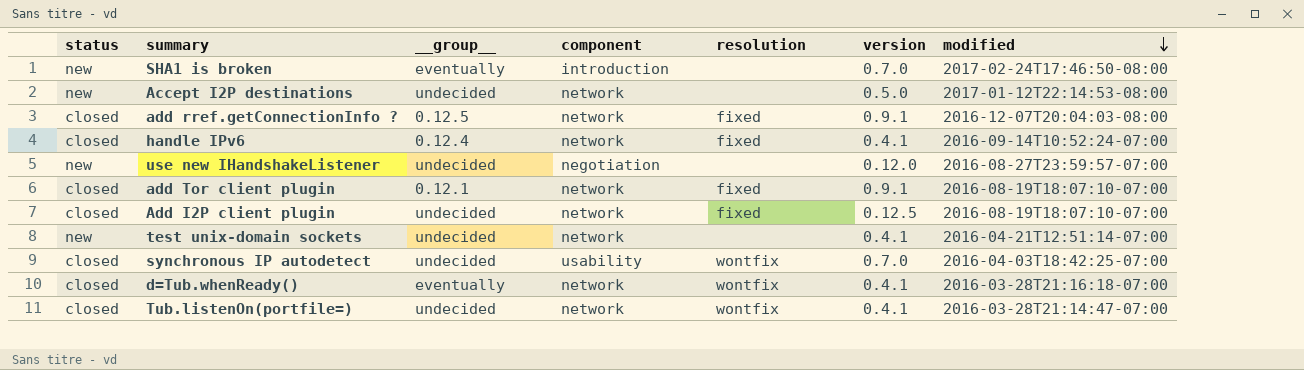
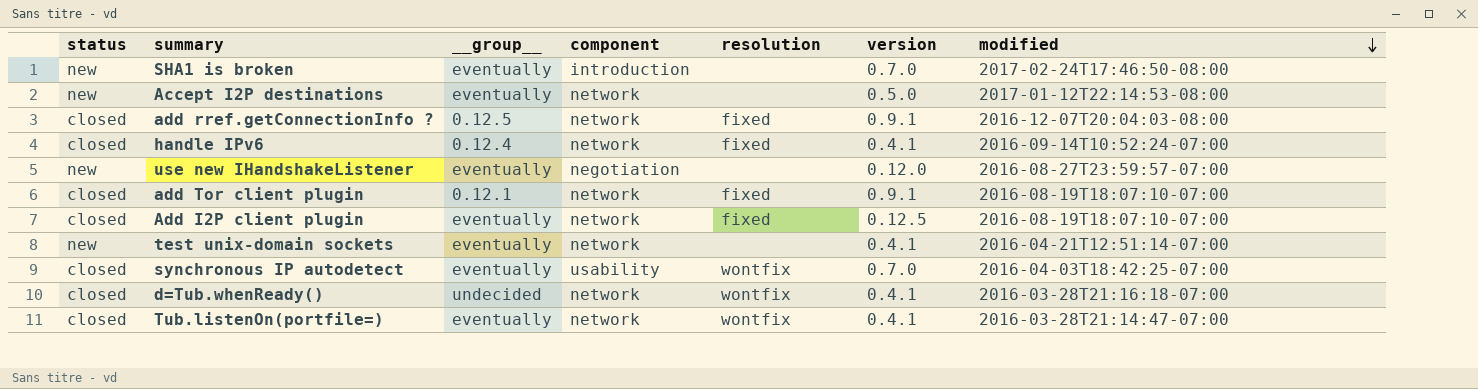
Accept I2P destinations | __group__: undecided -> eventually
use new IHandshakeListener | __group__: undecided -> eventually
Add I2P client plugin | __group__: undecided -> eventually
test unix-domain sockets | __group__: undecided -> eventually
synchronous IP autodetect | __group__: undecided -> eventually
d=Tub.whenReady() | __group__: eventually -> undecided
Tub.listenOn(portfile=) | __group__: undecided -> eventually

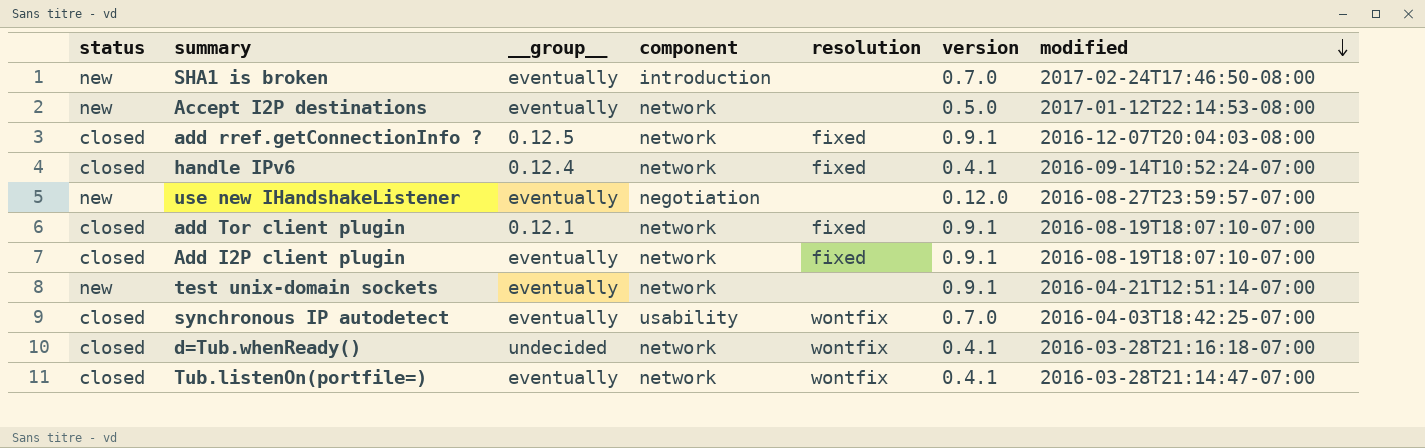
Add I2P client plugin | version: 0.12.5 -> 0.9.1
test unix-domain sockets | version: 0.4.1 -> 0.9.1

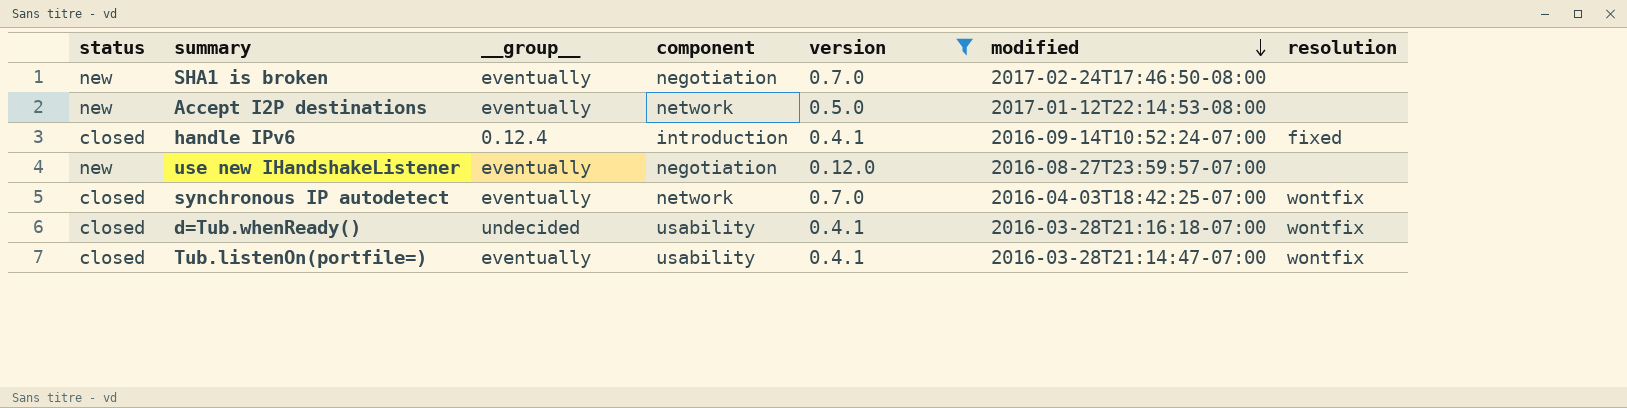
filter: none -> version != 0.9.1
column resolution | position: 5 -> 7
SHA1 is broken | component: introduction -> negotiation
handle IPv6 | component: network -> introduction
synchronous IP autodetect | component: usability -> network
d=Tub.whenReady() | component: network -> usability
Tub.listenOn(portfile=) | component: network -> usability

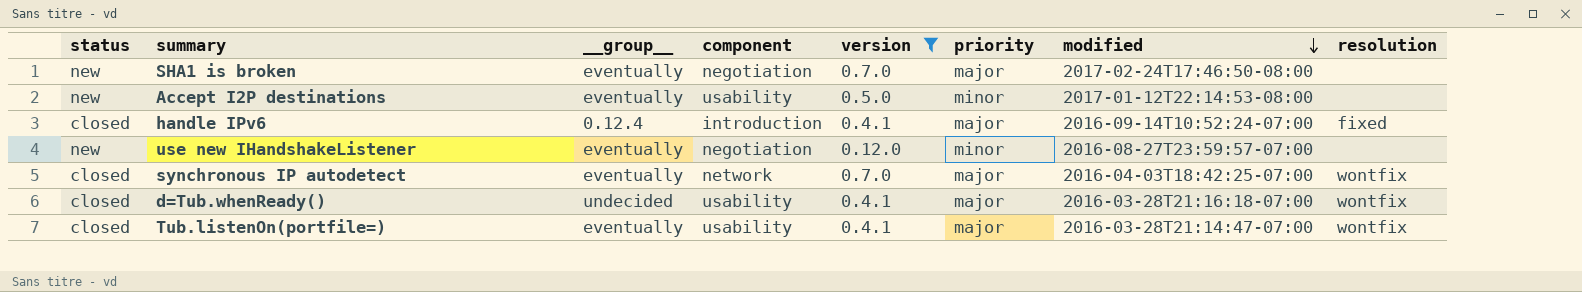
column priority | position: none -> 6
Accept I2P destinations | component: network -> usability

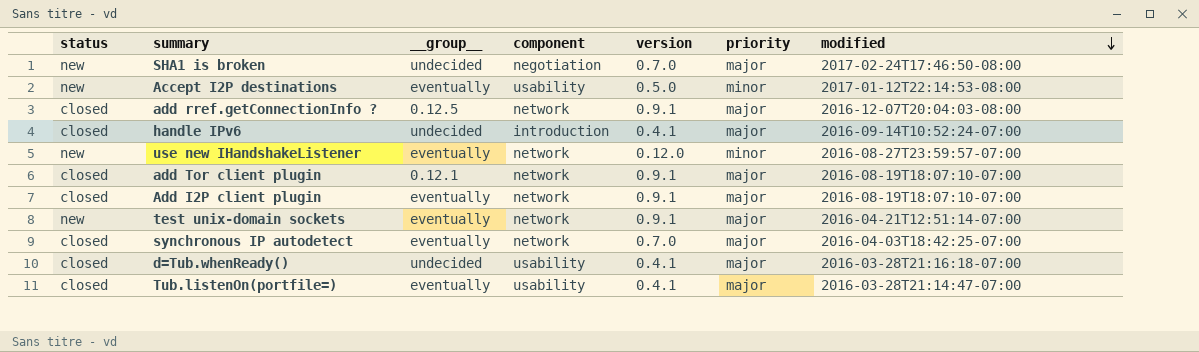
filter: version != 0.9.1 -> none
column resolution | position: 8 -> none
SHA1 is broken | __group__: eventually -> undecided
handle IPv6 | __group__: 0.12.4 -> undecided
use new IHandshakeListener | component: negotiation -> network

